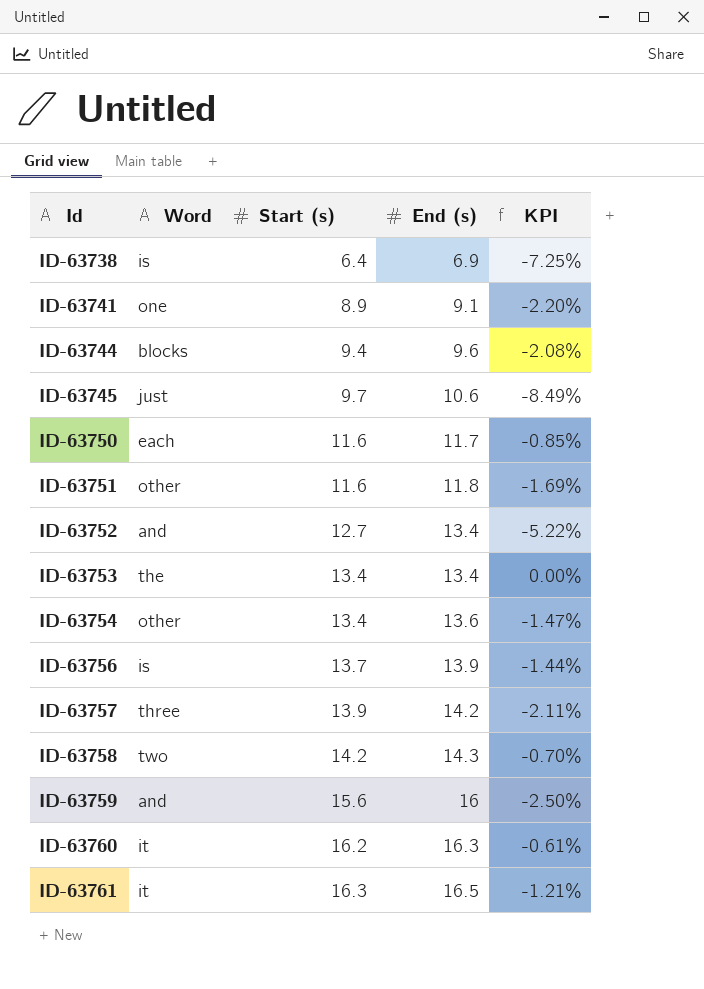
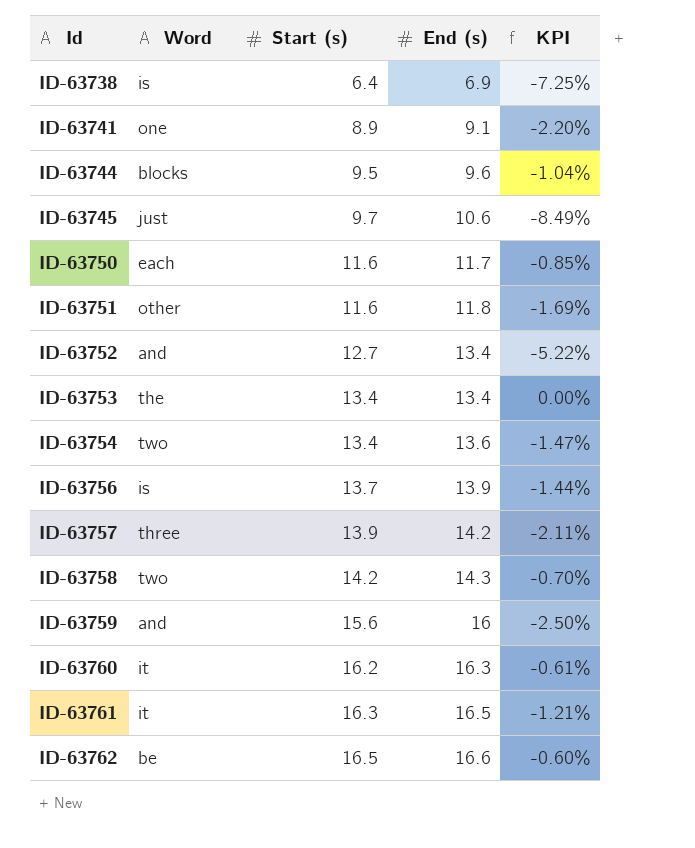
ID-63744 | Start (s): 9.4 -> 9.5
ID-63744 | KPI: -2.08% -> -1.04%
ID-63754 | Word: other -> two
row ID-63762: none -> be | 16.5 | 16.6 | -0.60%

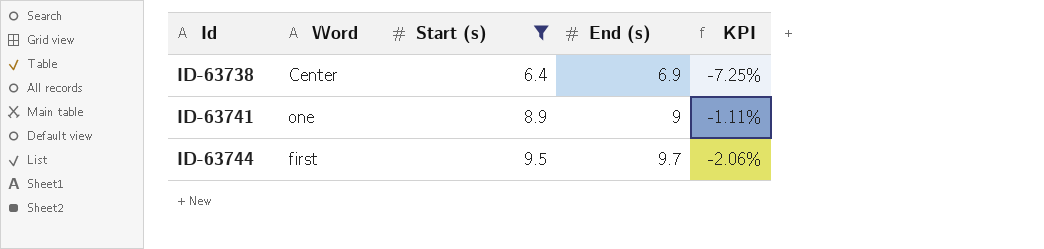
filter: none -> Start (s) <= 9.5
ID-63738 | Word: is -> Center
ID-63741 | End (s): 9.1 -> 9
ID-63741 | KPI: -2.20% -> -1.11%
ID-63744 | Word: blocks -> first
ID-63744 | End (s): 9.6 -> 9.7
ID-63744 | KPI: -1.04% -> -2.06%

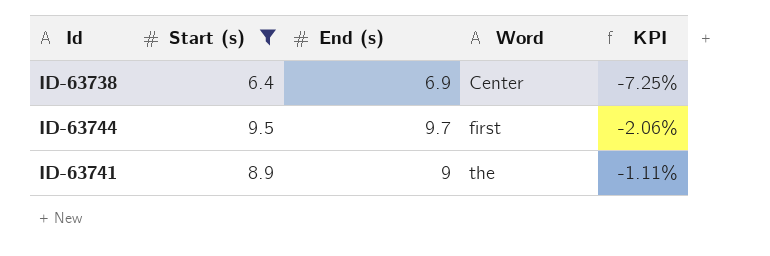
row order: Id ascending -> Word ascending
column Word | position: 2 -> 4
ID-63741 | Word: one -> the

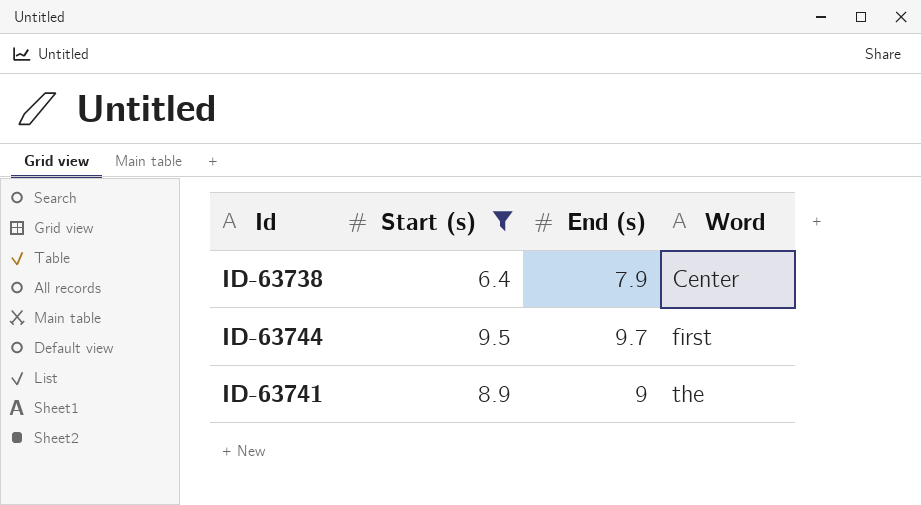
column KPI | formula: ([Start (s)] - [End (s)]) / [End (s)] -> none
ID-63738 | End (s): 6.9 -> 7.9

